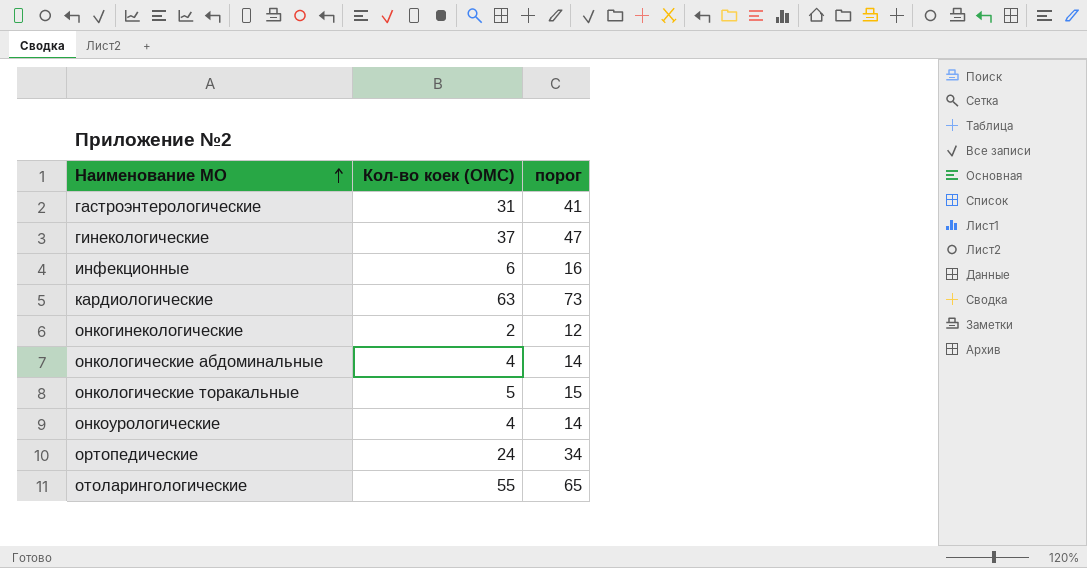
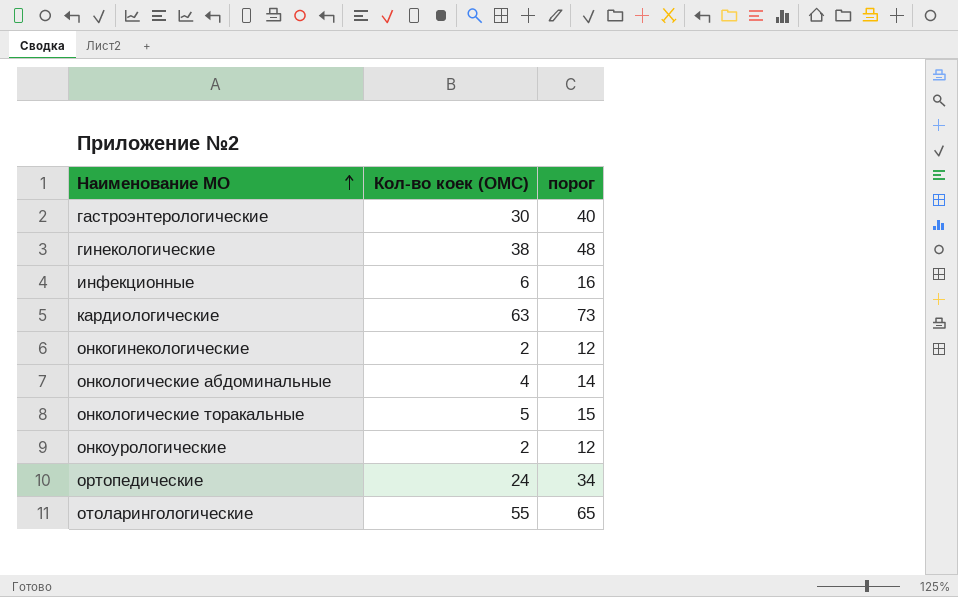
гастроэнтерологические | Кол-во коек (ОМС): 31 -> 30
гастроэнтерологические | порог: 41 -> 40
гинекологические | Кол-во коек (ОМС): 37 -> 38
гинекологические | порог: 47 -> 48
онкоурологические | Кол-во коек (ОМС): 4 -> 2
онкоурологические | порог: 14 -> 12

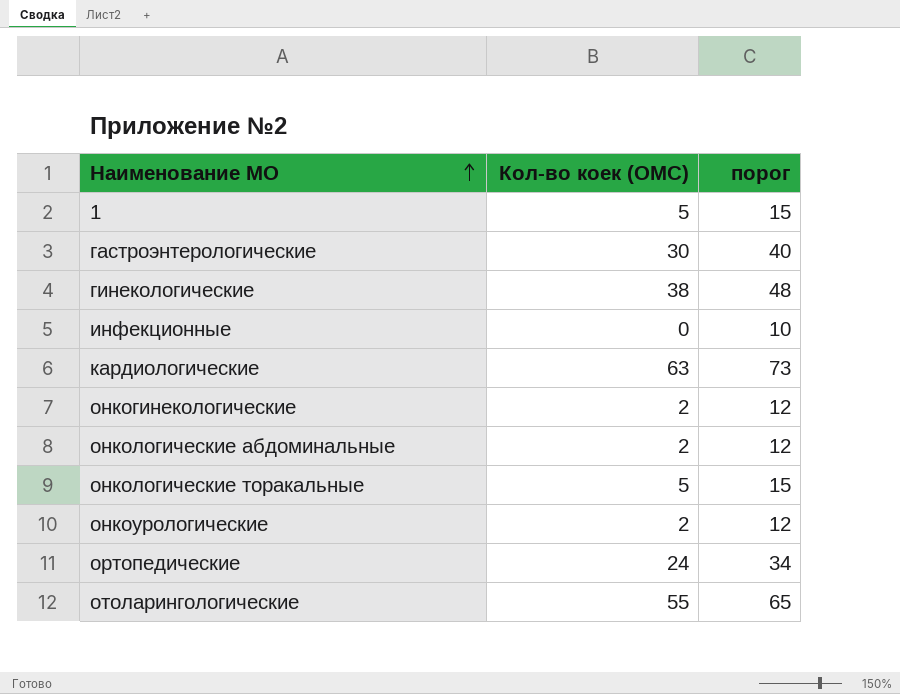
row 1: none -> 5 | 15
инфекционные | Кол-во коек (ОМС): 6 -> 0
инфекционные | порог: 16 -> 10
онкологические абдоминальные | Кол-во коек (ОМС): 4 -> 2
онкологические абдоминальные | порог: 14 -> 12

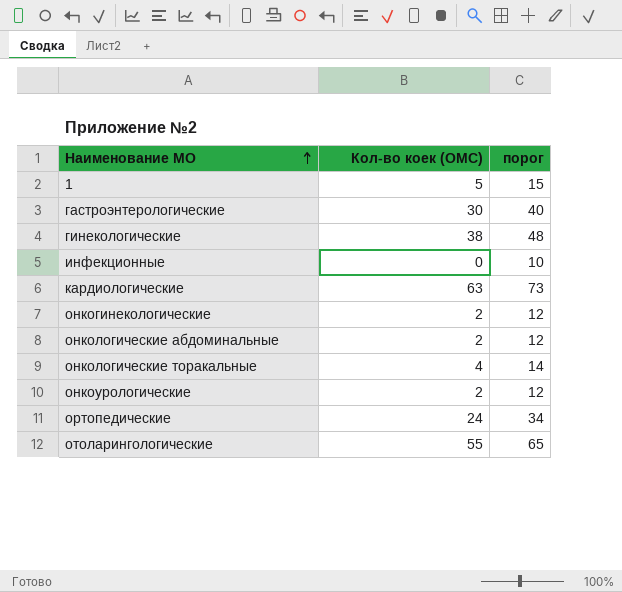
онкологические торакальные | Кол-во коек (ОМС): 5 -> 4
онкологические торакальные | порог: 15 -> 14

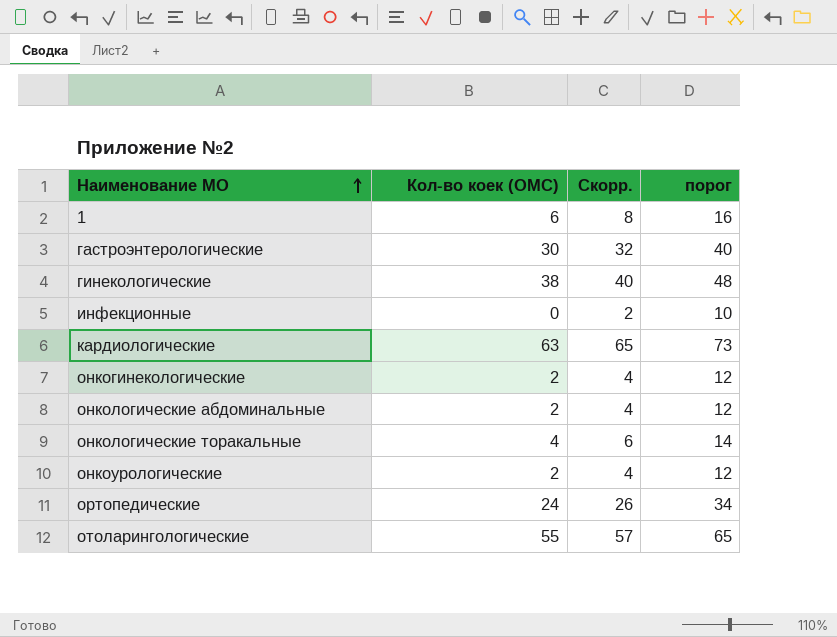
column Скорр. | formula: none -> [Кол-во коек (ОМС)] + 2
1 | Кол-во коек (ОМС): 5 -> 6
1 | порог: 15 -> 16

